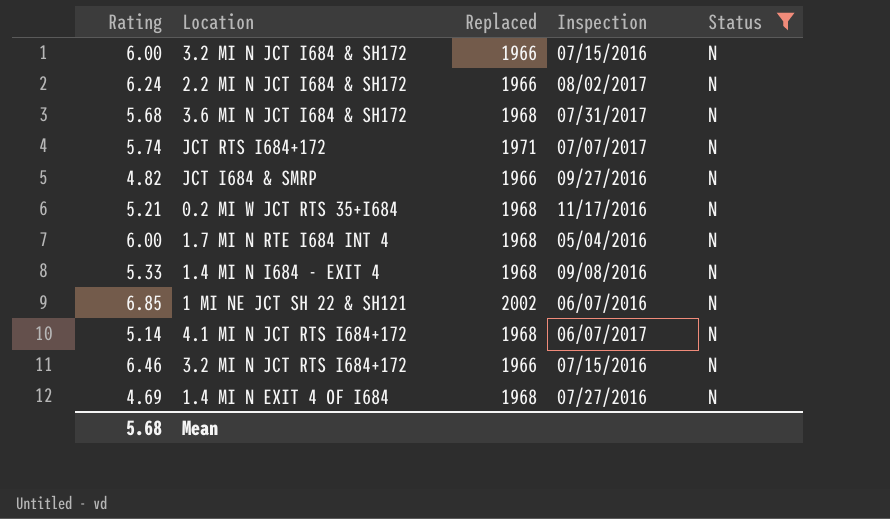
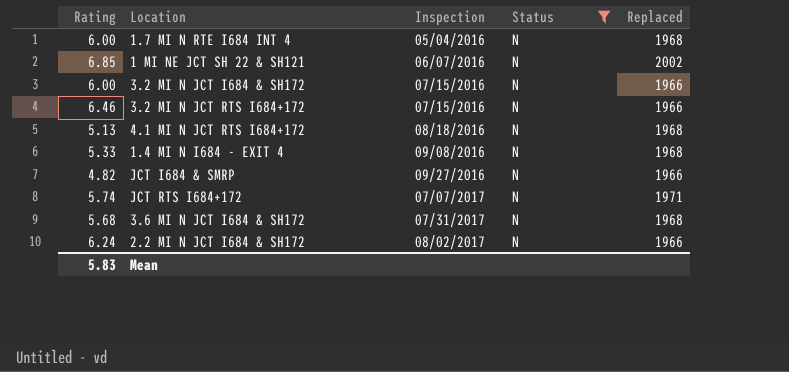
row order: none -> Inspection ascending
column Replaced | position: 3 -> 5
row 0.2 MI W JCT RTS 35+I684: 5.21 | 1968 | 11/17/2016 | N -> none
row 1.4 MI N EXIT 4 OF I684: 4.69 | 1968 | 07/27/2016 | N -> none
4.1 MI N JCT RTS I684+172 | Rating: 5.14 -> 5.13
4.1 MI N JCT RTS I684+172 | Inspection: 06/07/2017 -> 08/18/2016
Mean | Rating: 5.68 -> 5.83

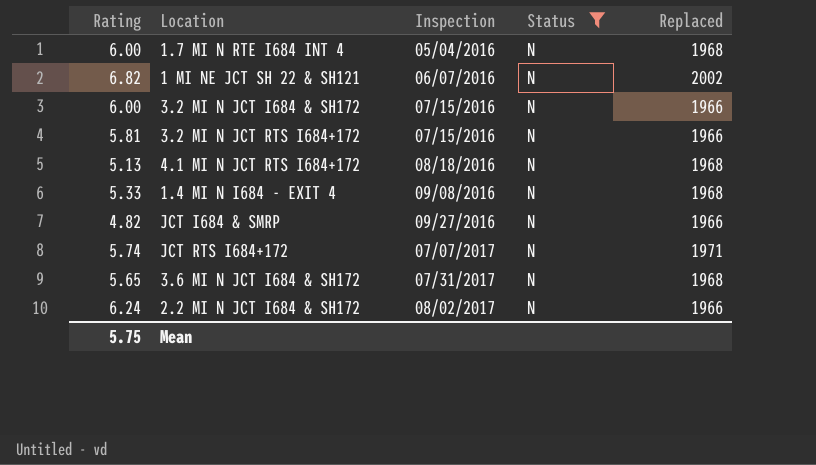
1 MI NE JCT SH 22 & SH121 | Rating: 6.85 -> 6.82
3.2 MI N JCT RTS I684+172 | Rating: 6.46 -> 5.81
3.6 MI N JCT I684 & SH172 | Rating: 5.68 -> 5.65
Mean | Rating: 5.83 -> 5.75

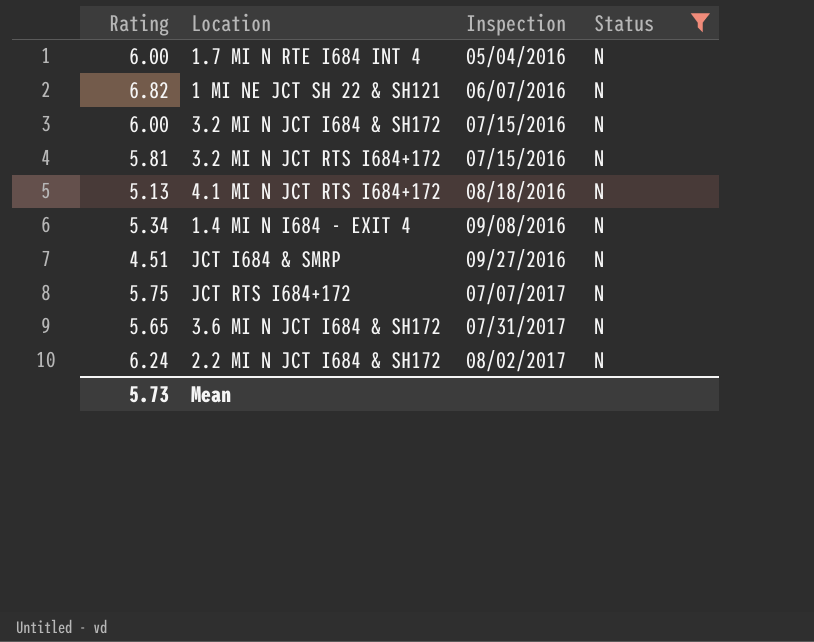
column Replaced | position: 5 -> none
1.4 MI N I684 - EXIT 4 | Rating: 5.33 -> 5.34
JCT I684 & SMRP | Rating: 4.82 -> 4.51
JCT RTS I684+172 | Rating: 5.74 -> 5.75
Mean | Rating: 5.75 -> 5.73

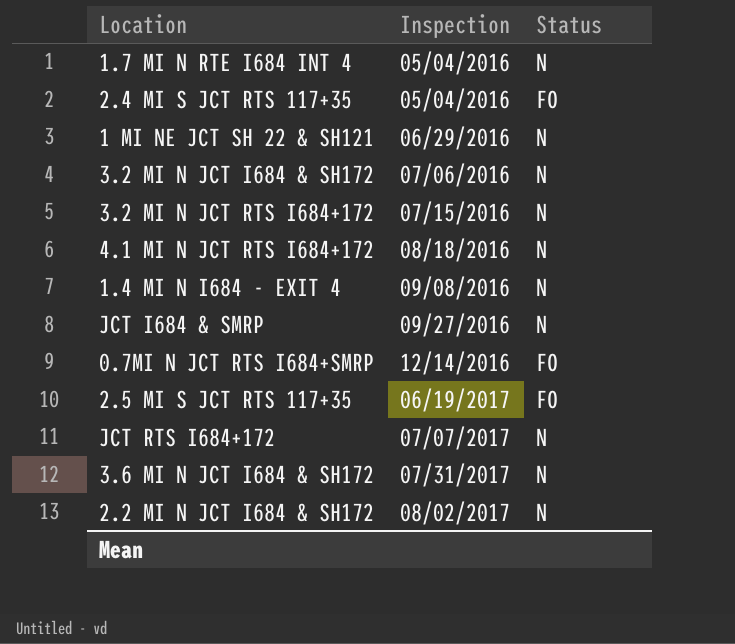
filter: Status = N -> none
column Rating | position: 1 -> none
1 MI NE JCT SH 22 & SH121 | Inspection: 06/07/2016 -> 06/29/2016
3.2 MI N JCT I684 & SH172 | Inspection: 07/15/2016 -> 07/06/2016

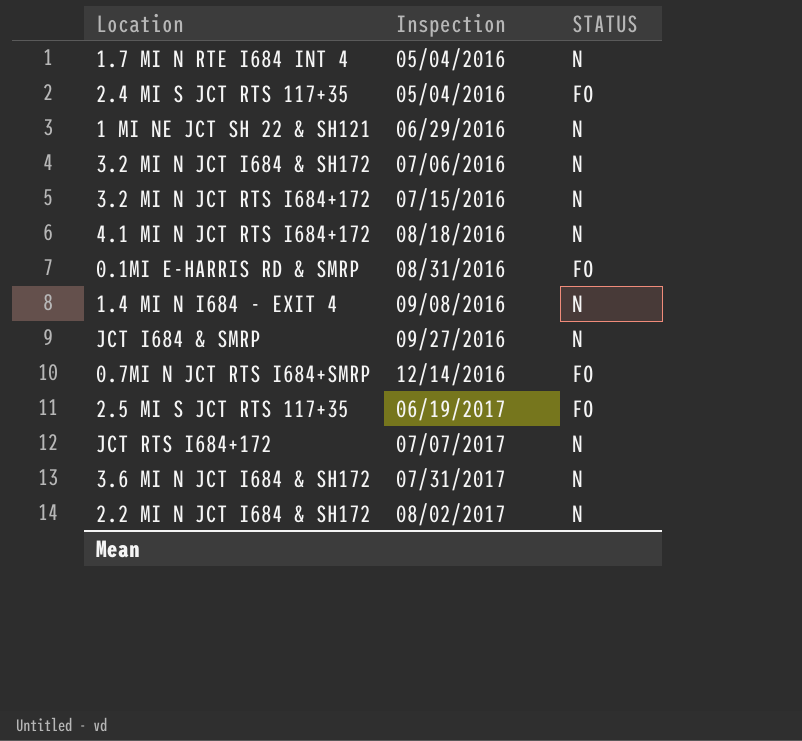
column name: Status -> STATUS
row 0.1MI E-HARRIS RD & SMRP: none -> 08/31/2016 | FO

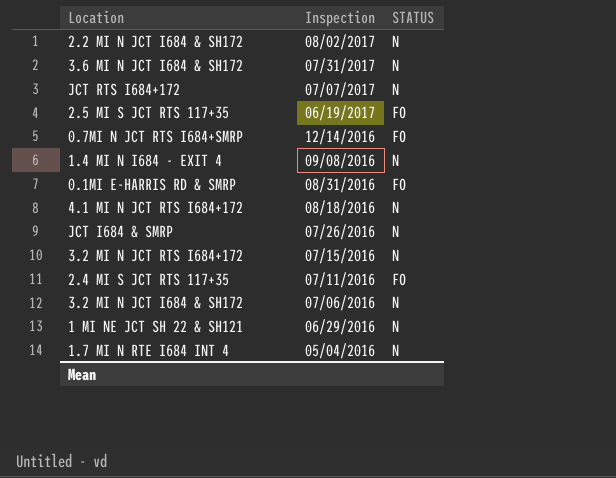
row order: Inspection ascending -> Inspection descending
JCT I684 & SMRP | Inspection: 09/27/2016 -> 07/26/2016
2.4 MI S JCT RTS 117+35 | Inspection: 05/04/2016 -> 07/11/2016

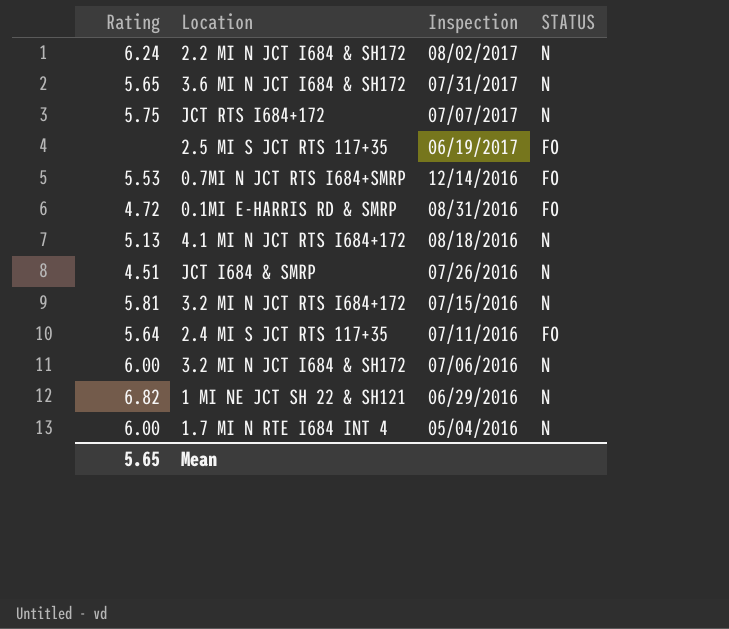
column Rating | position: none -> 1
row 1.4 MI N I684 - EXIT 4: 09/08/2016 | N -> none

